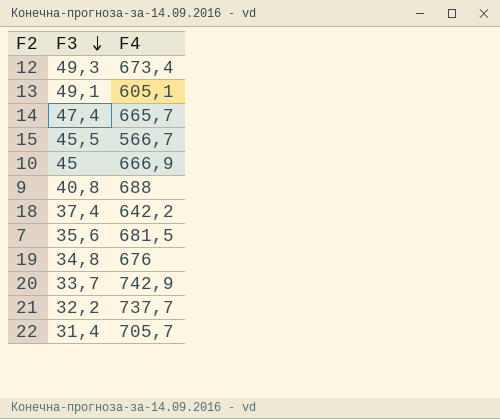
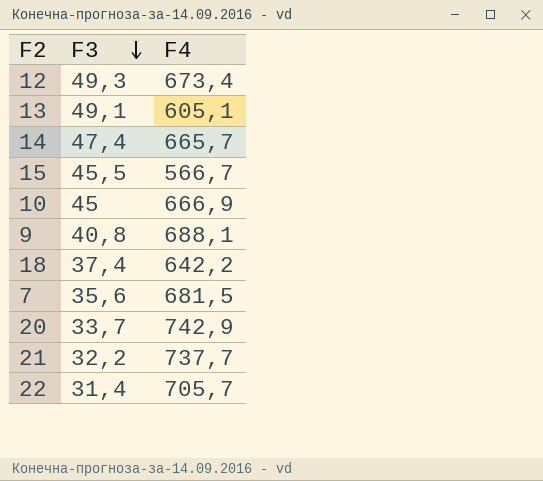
row 19: 34,8 | 676 -> none
9 | F4: 688 -> 688,1

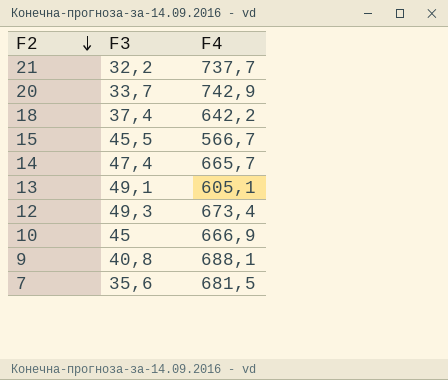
row order: F3 descending -> F2 descending
row 22: 31,4 | 705,7 -> none

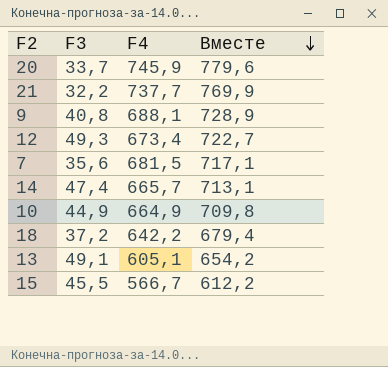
row order: F2 descending -> Вместе descending
column Вместе | formula: none -> [F3] + [F4]
20 | F4: 742,9 -> 745,9
10 | F3: 45 -> 44,9
10 | F4: 666,9 -> 664,9
18 | F3: 37,4 -> 37,2

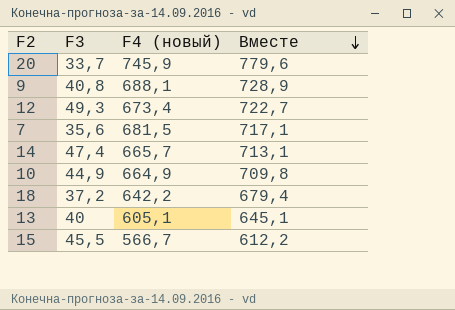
column name: F4 -> F4 (новый)
row 21: 32,2 | 737,7 | 769,9 -> none
13 | F3: 49,1 -> 40
13 | Вместе: 654,2 -> 645,1

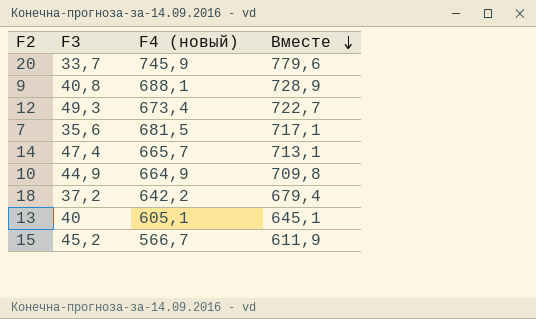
15 | F3: 45,5 -> 45,2
15 | Вместе: 612,2 -> 611,9

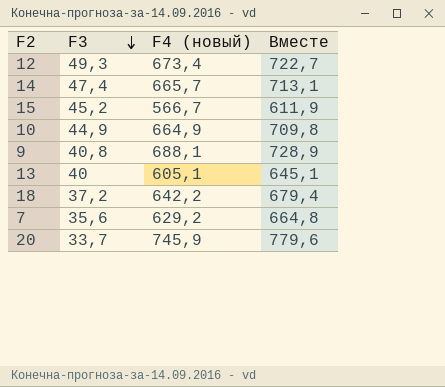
row order: Вместе descending -> F3 descending
7 | F4 (новый): 681,5 -> 629,2
7 | Вместе: 717,1 -> 664,8

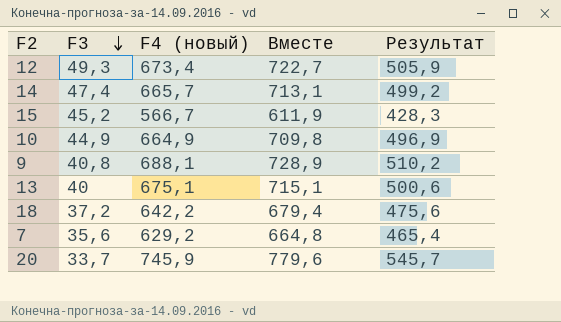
column Результат | formula: none -> [Вместе] * 0,7
13 | F4 (новый): 605,1 -> 675,1
13 | Вместе: 645,1 -> 715,1

